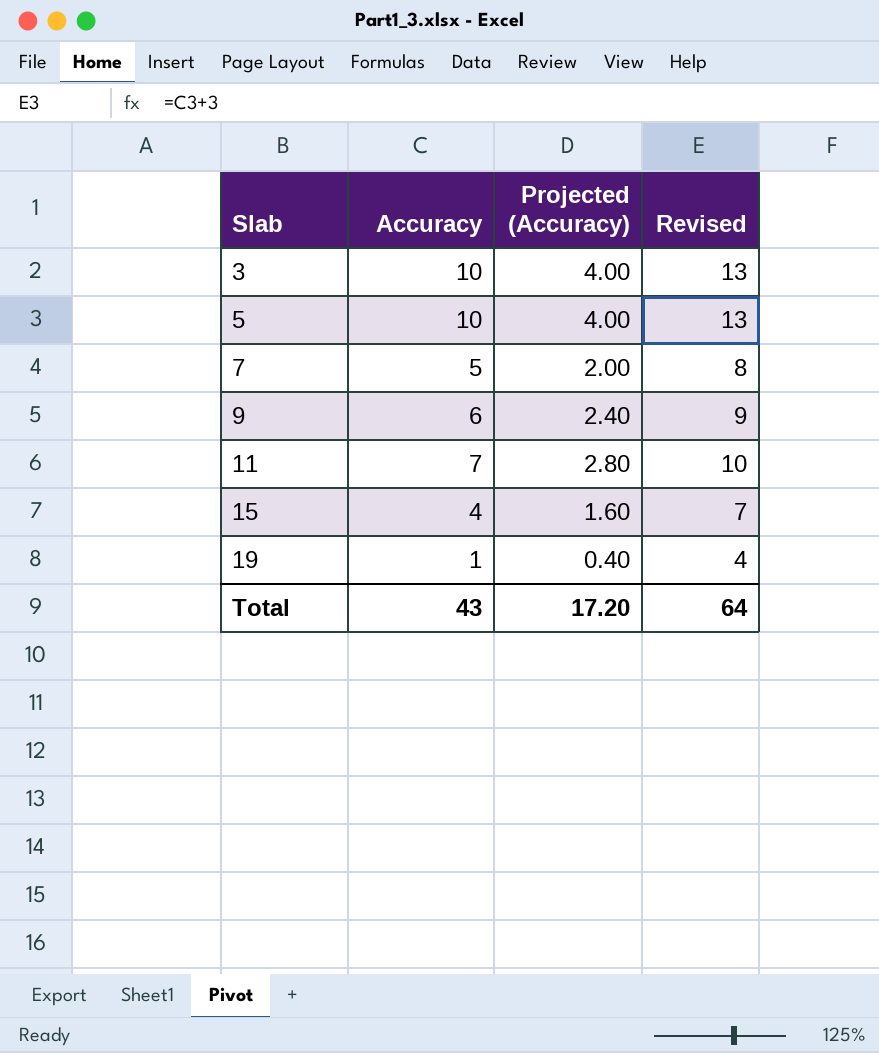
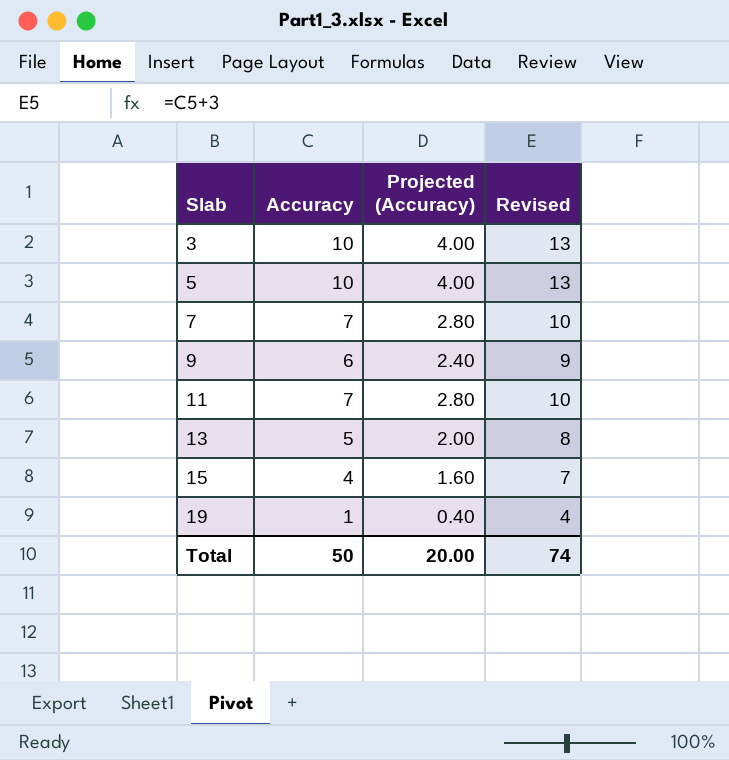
7 | Accuracy: 5 -> 7
7 | Projected (Accuracy): 2.00 -> 2.80
7 | Revised: 8 -> 10
row 13: none -> 5 | 2.00 | 8
Total | Accuracy: 43 -> 50
Total | Projected (Accuracy): 17.20 -> 20.00
Total | Revised: 64 -> 74

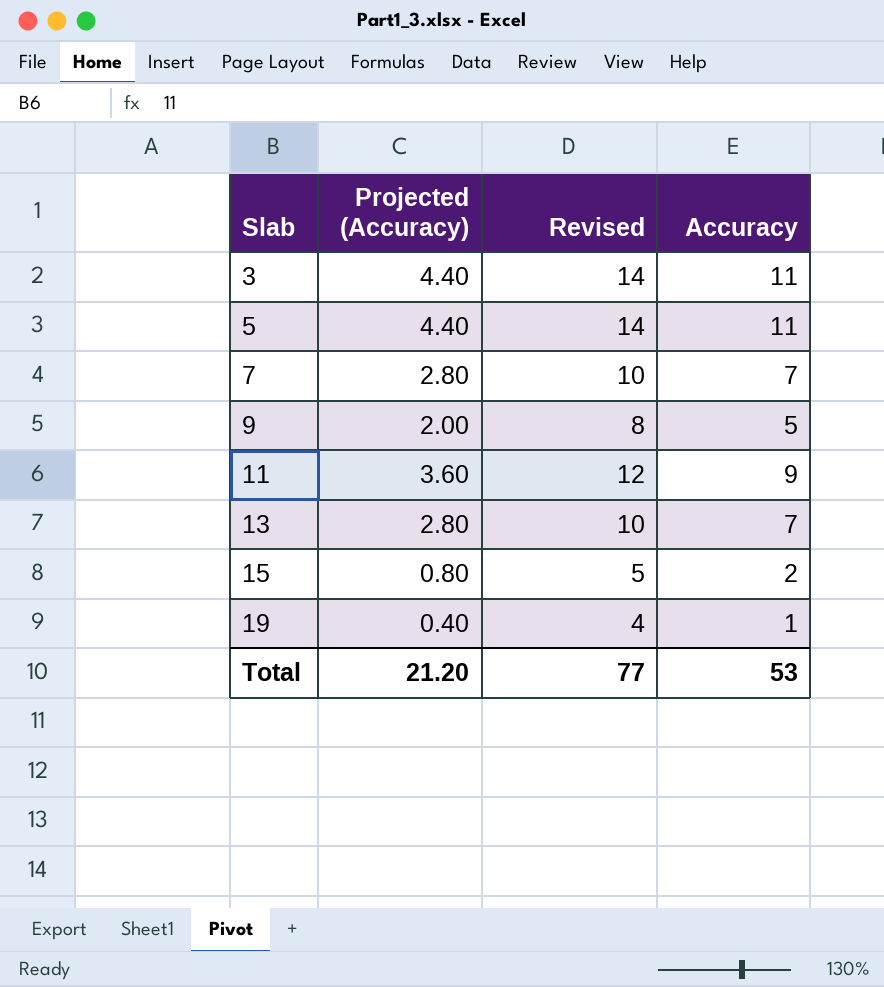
column Accuracy | position: 2 -> 4
3 | Projected (Accuracy): 4.00 -> 4.40
3 | Revised: 13 -> 14
3 | Accuracy: 10 -> 11
5 | Projected (Accuracy): 4.00 -> 4.40
5 | Revised: 13 -> 14
5 | Accuracy: 10 -> 11
9 | Projected (Accuracy): 2.40 -> 2.00
9 | Revised: 9 -> 8
9 | Accuracy: 6 -> 5
11 | Projected (Accuracy): 2.80 -> 3.60
11 | Revised: 10 -> 12
11 | Accuracy: 7 -> 9
13 | Projected (Accuracy): 2.00 -> 2.80
13 | Revised: 8 -> 10
13 | Accuracy: 5 -> 7
15 | Projected (Accuracy): 1.60 -> 0.80
15 | Revised: 7 -> 5
15 | Accuracy: 4 -> 2
Total | Projected (Accuracy): 20.00 -> 21.20
Total | Revised: 74 -> 77
Total | Accuracy: 50 -> 53

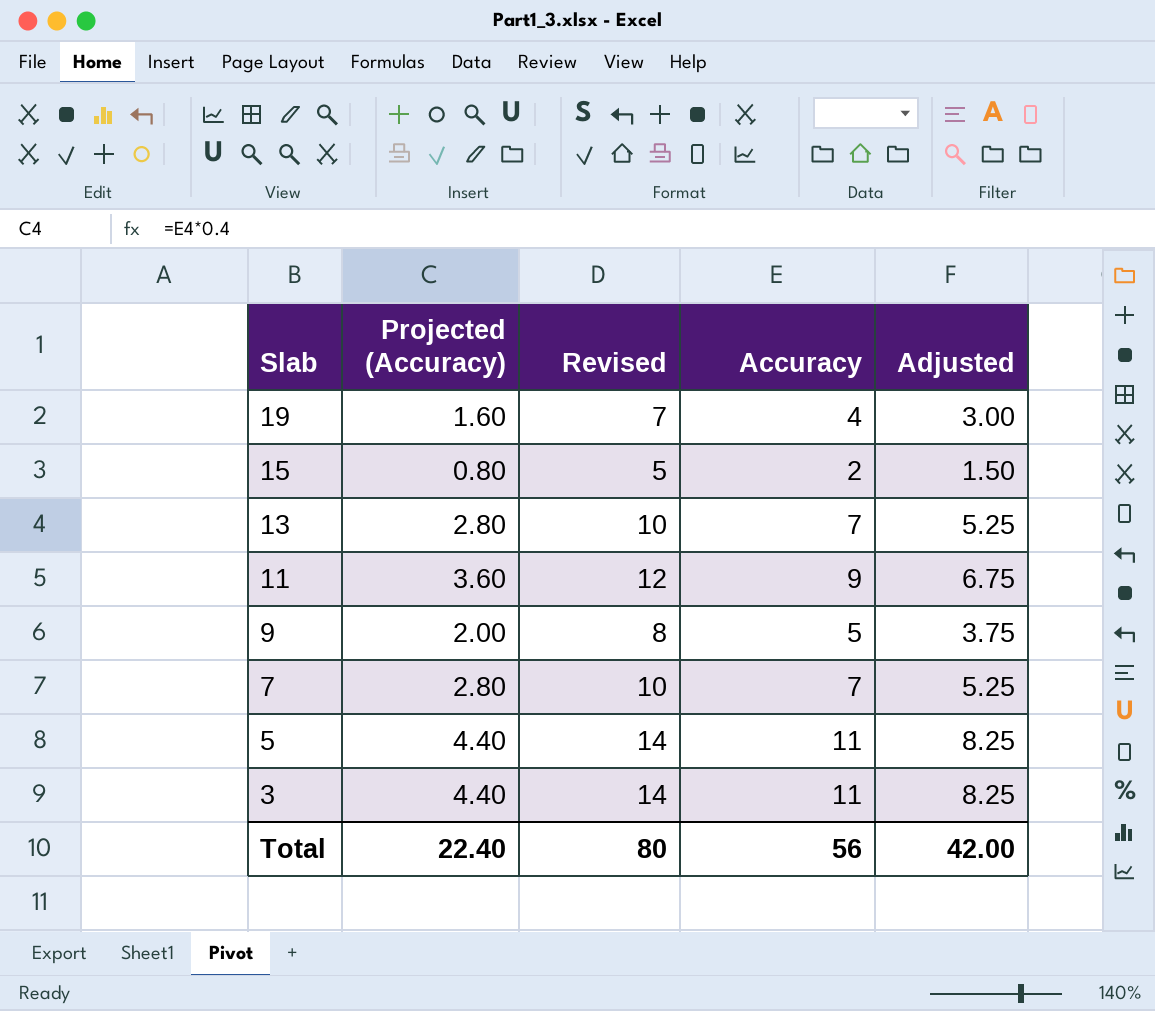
row order: Slab ascending -> Slab descending
column Adjusted | formula: none -> [Accuracy] * 0.75
19 | Projected (Accuracy): 0.40 -> 1.60
19 | Revised: 4 -> 7
19 | Accuracy: 1 -> 4
Total | Projected (Accuracy): 21.20 -> 22.40
Total | Revised: 77 -> 80
Total | Accuracy: 53 -> 56

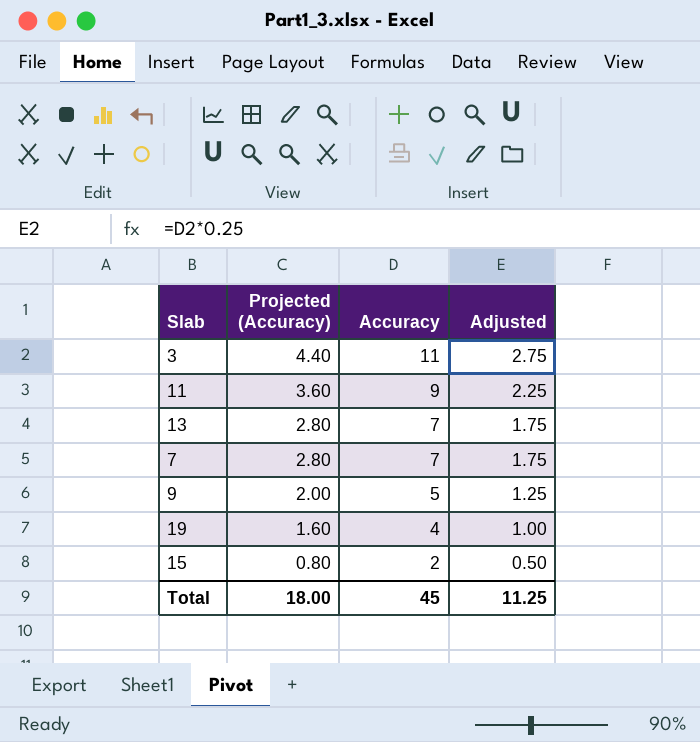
row order: Slab descending -> Projected (Accuracy) descending
column Revised | formula: [Accuracy] + 3 -> none
column Adjusted | formula: [Accuracy] * 0.75 -> [Accuracy] * 0.25
row 5: 4.40 | 14 | 11 | 8.25 -> none
Total | Projected (Accuracy): 22.40 -> 18.00
Total | Accuracy: 56 -> 45
Total | Adjusted: 42.00 -> 11.25

